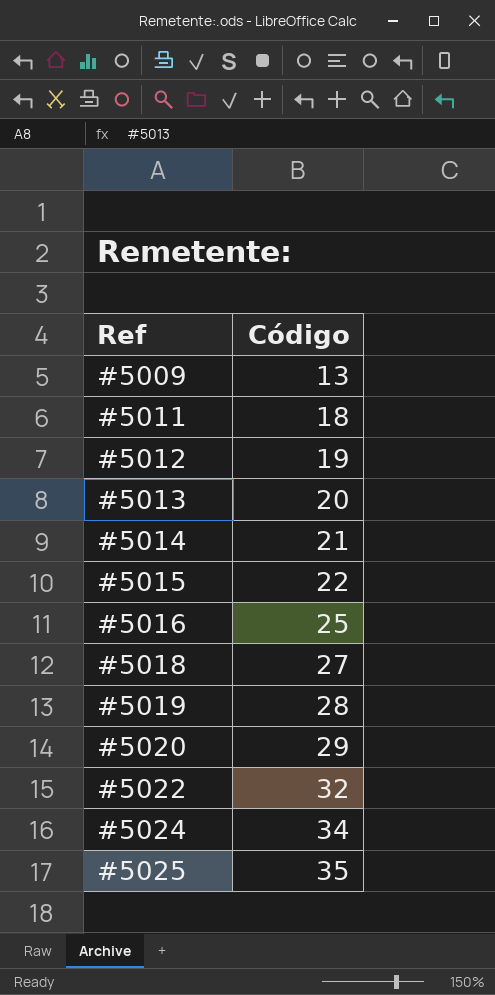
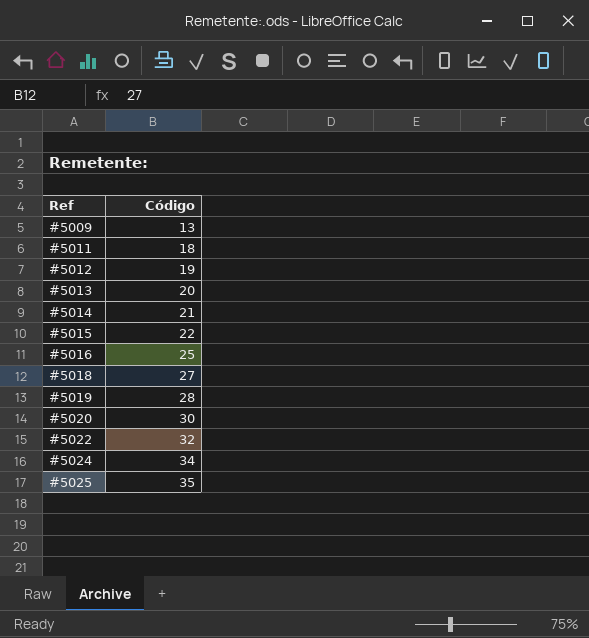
#5020 | Código: 29 -> 30

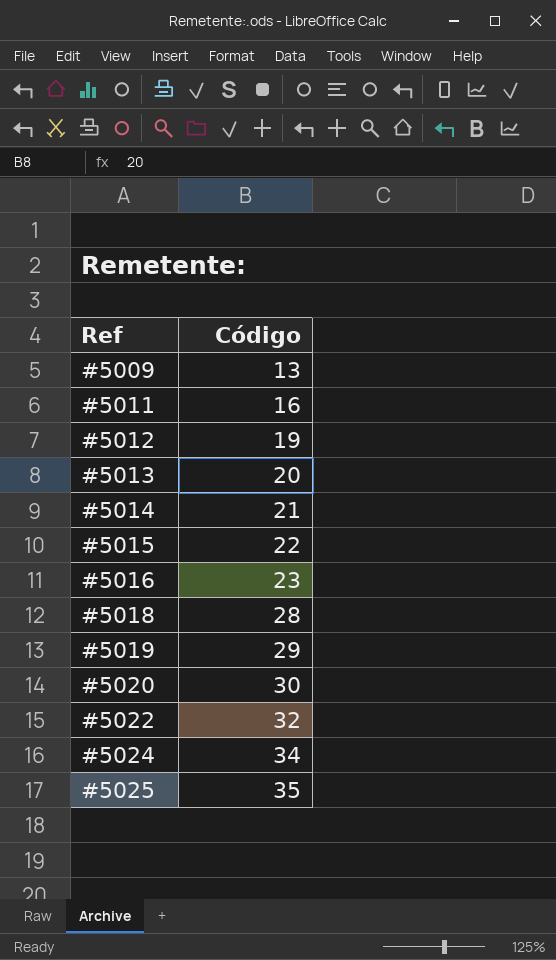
#5011 | Código: 18 -> 16
#5016 | Código: 25 -> 23
#5018 | Código: 27 -> 28
#5019 | Código: 28 -> 29

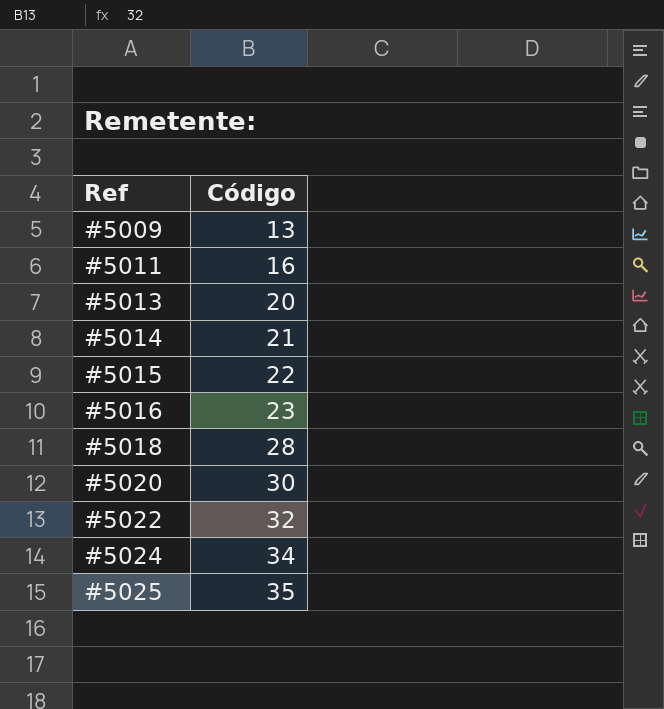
row #5012: 19 -> none
row #5019: 29 -> none

